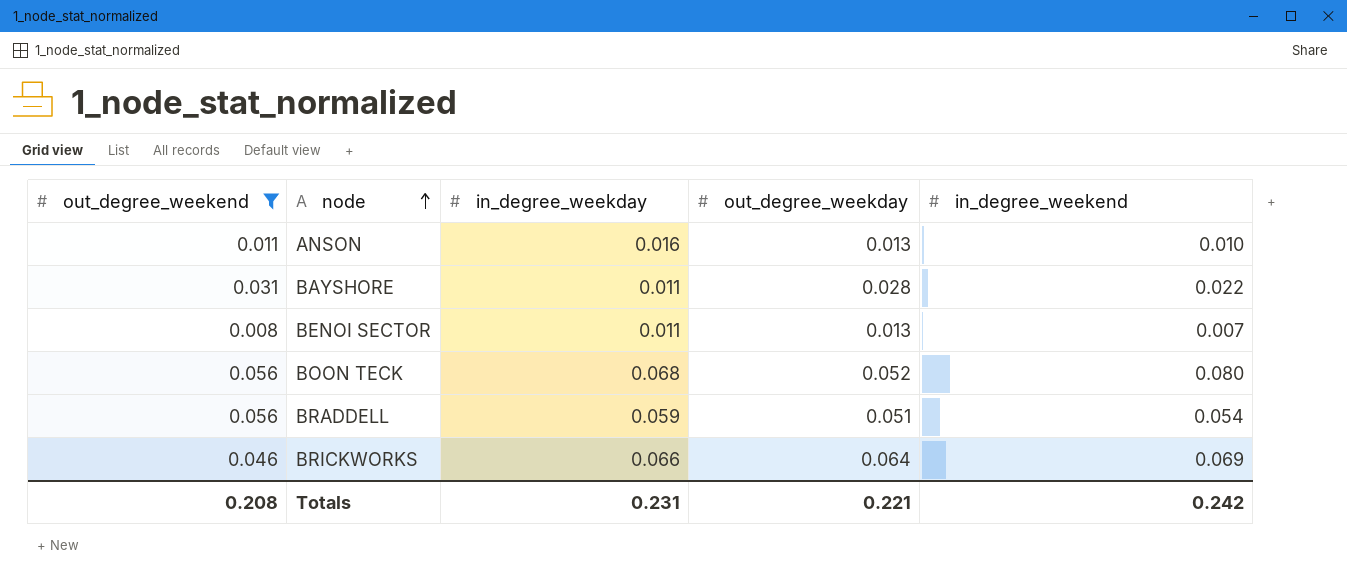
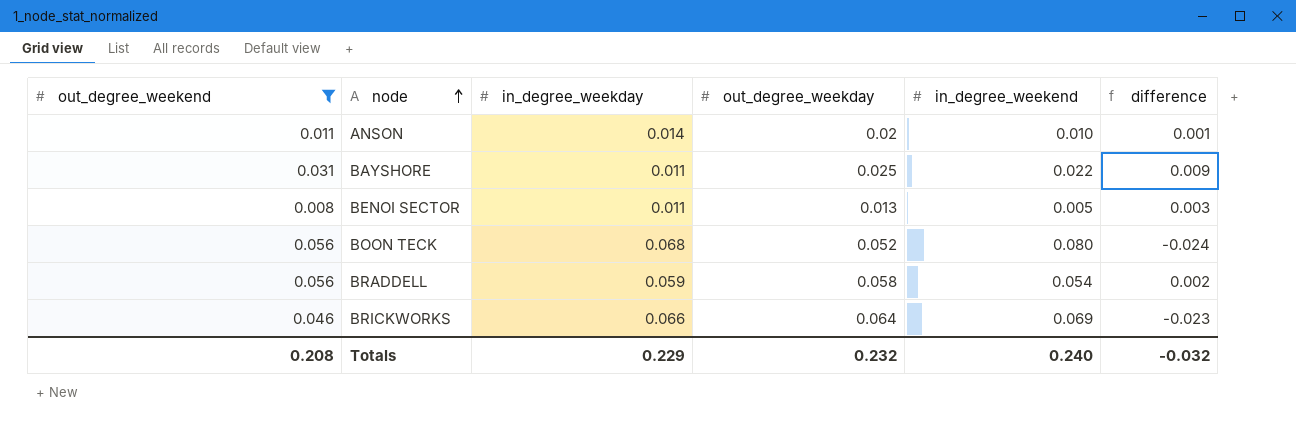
column difference | formula: none -> [out_degree_weekend] - [in_degree_weekend]
ANSON | in_degree_weekday: 0.016 -> 0.014
ANSON | out_degree_weekday: 0.013 -> 0.02
BAYSHORE | out_degree_weekday: 0.028 -> 0.025
BENOI SECTOR | in_degree_weekend: 0.007 -> 0.005
BRADDELL | out_degree_weekday: 0.051 -> 0.058
Totals | in_degree_weekday: 0.231 -> 0.229
Totals | out_degree_weekday: 0.221 -> 0.232
Totals | in_degree_weekend: 0.242 -> 0.240

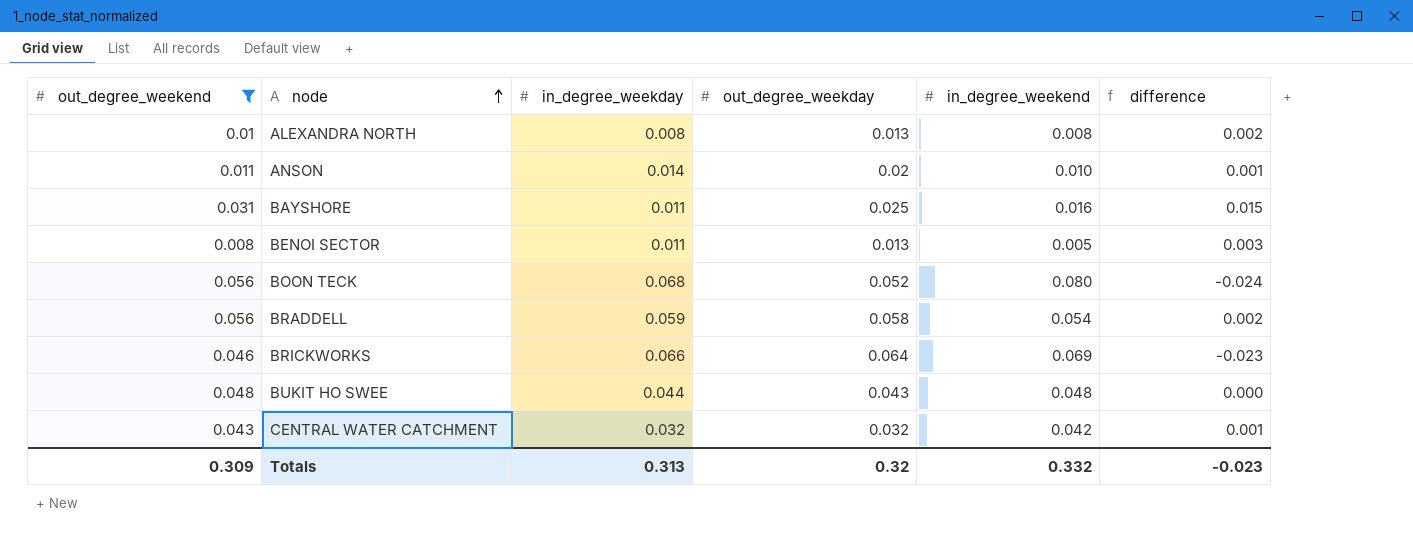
row ALEXANDRA NORTH: none -> 0.01 | 0.008 | 0.013 | 0.008 | 0.002
BAYSHORE | in_degree_weekend: 0.022 -> 0.016
BAYSHORE | difference: 0.009 -> 0.015
row BUKIT HO SWEE: none -> 0.048 | 0.044 | 0.043 | 0.048 | 0.000
row CENTRAL WATER CATCHMENT: none -> 0.043 | 0.032 | 0.032 | 0.042 | 0.001
Totals | out_degree_weekend: 0.208 -> 0.309
Totals | in_degree_weekday: 0.229 -> 0.313
Totals | out_degree_weekday: 0.232 -> 0.32
Totals | in_degree_weekend: 0.240 -> 0.332
Totals | difference: -0.032 -> -0.023

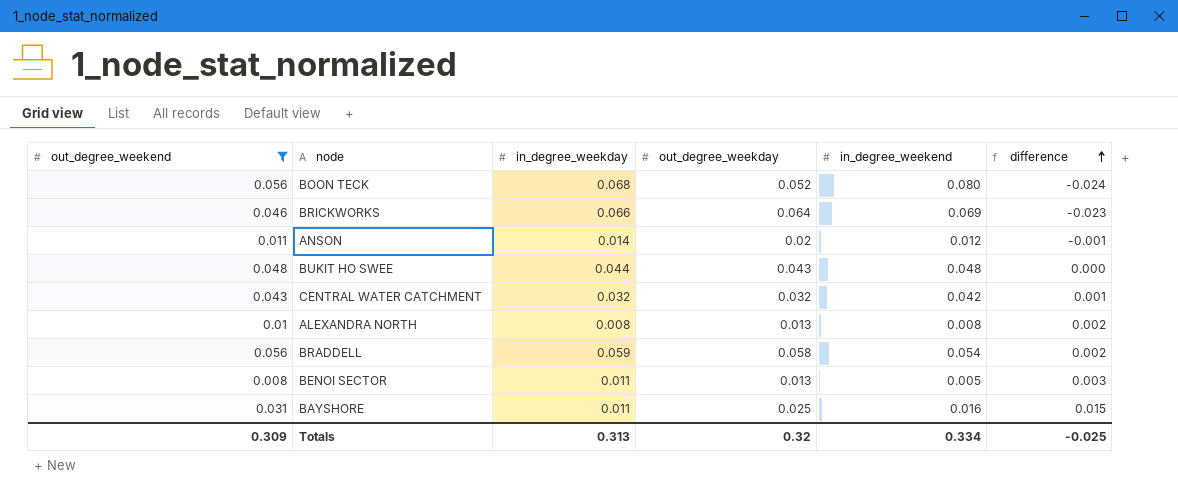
row order: node ascending -> difference ascending
ANSON | in_degree_weekend: 0.010 -> 0.012
ANSON | difference: 0.001 -> -0.001
Totals | in_degree_weekend: 0.332 -> 0.334
Totals | difference: -0.023 -> -0.025

